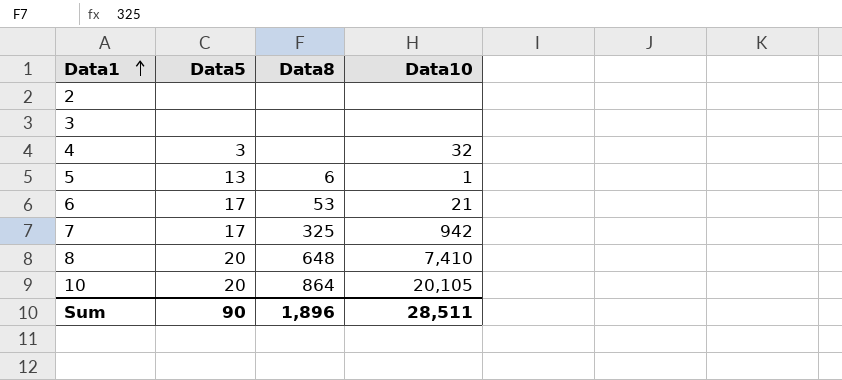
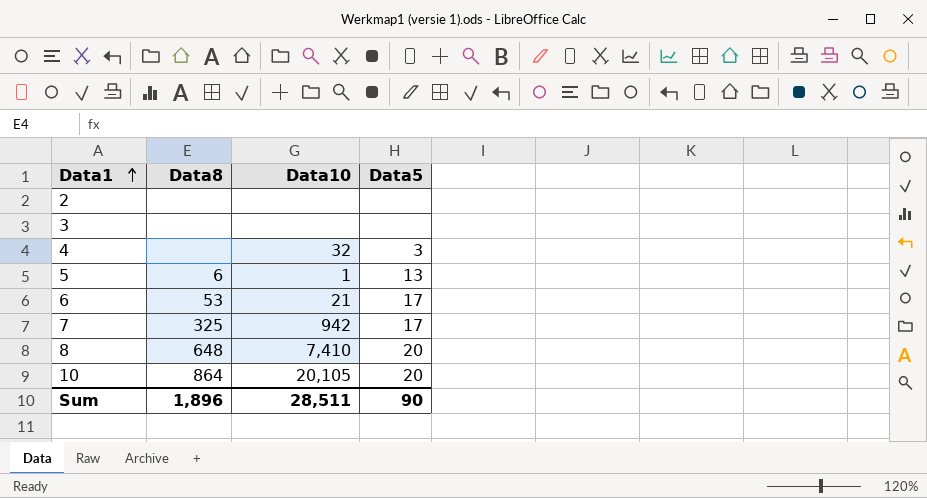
column Data5 | position: 2 -> 4

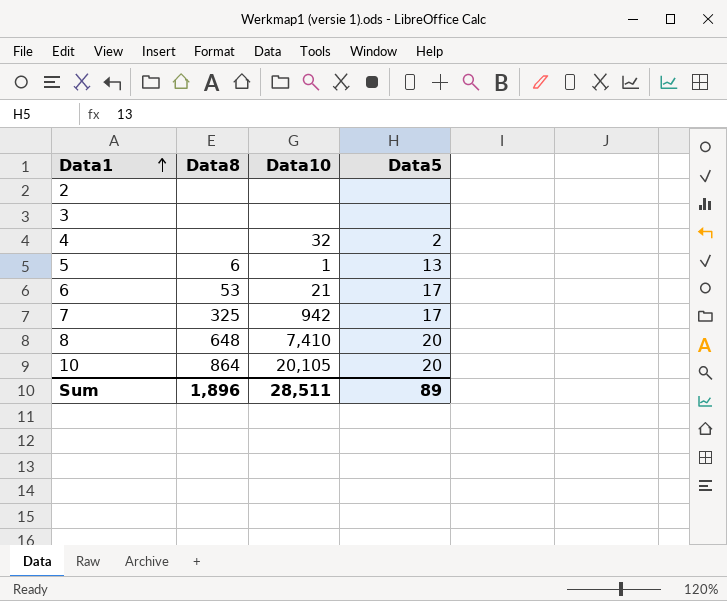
4 | Data5: 3 -> 2
Sum | Data5: 90 -> 89

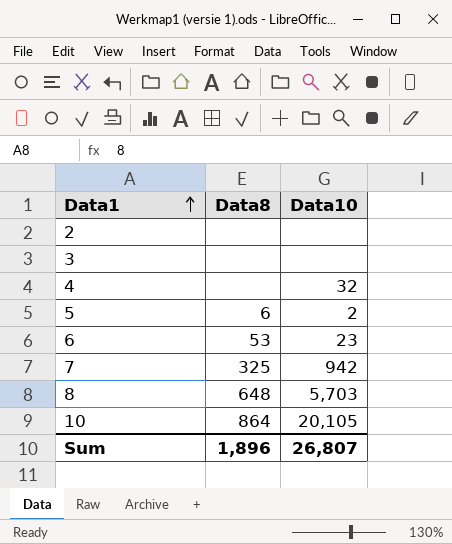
column Data5 | position: 4 -> none
5 | Data10: 1 -> 2
6 | Data10: 21 -> 23
8 | Data10: 7,410 -> 5,703
Sum | Data10: 28,511 -> 26,807

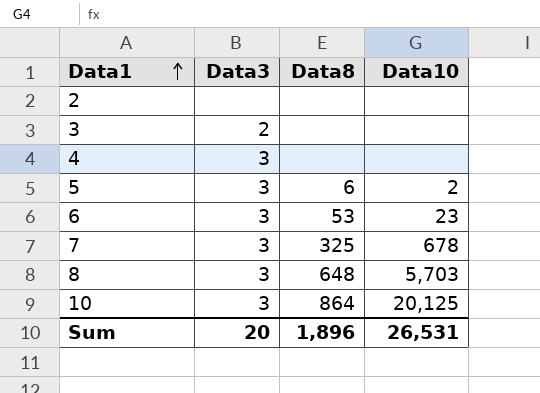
column Data3 | position: none -> 2
4 | Data10: 32 -> none
7 | Data10: 942 -> 678
10 | Data10: 20,105 -> 20,125
Sum | Data10: 26,807 -> 26,531

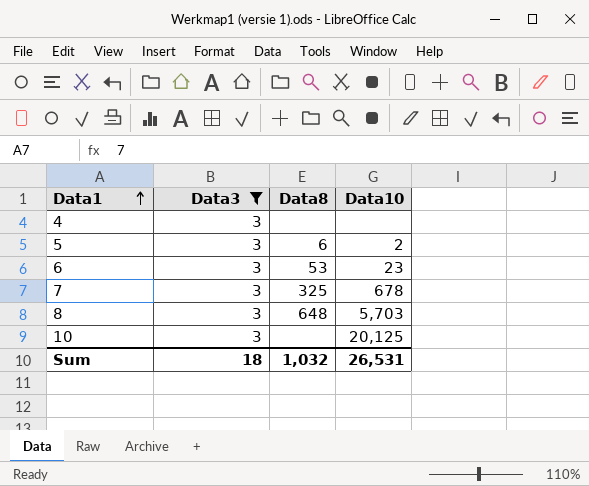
filter: none -> Data3 = 3
10 | Data8: 864 -> none
Sum | Data3: 20 -> 18
Sum | Data8: 1,896 -> 1,032

